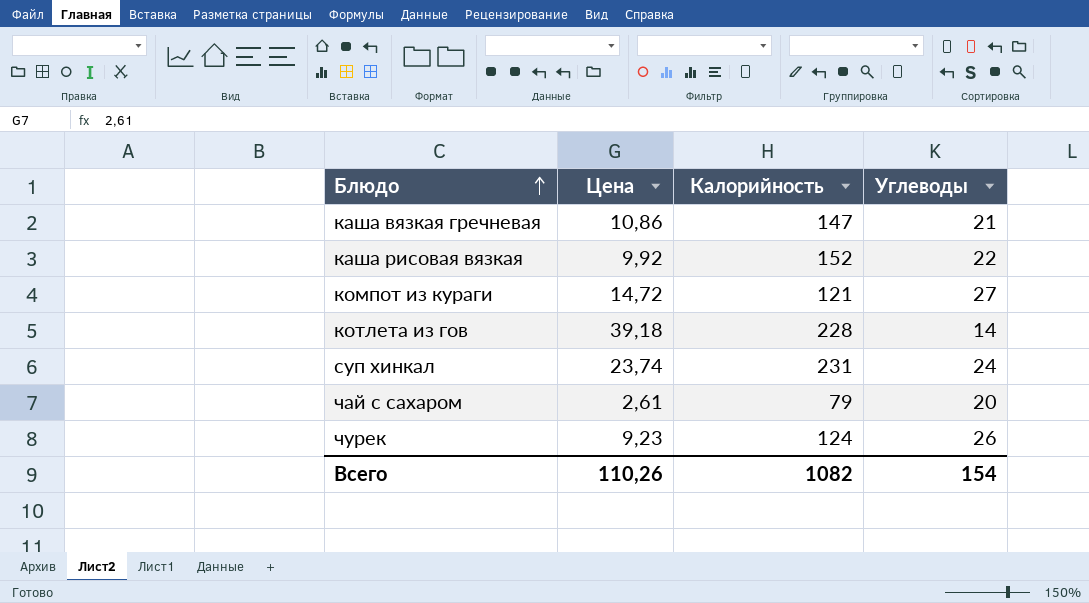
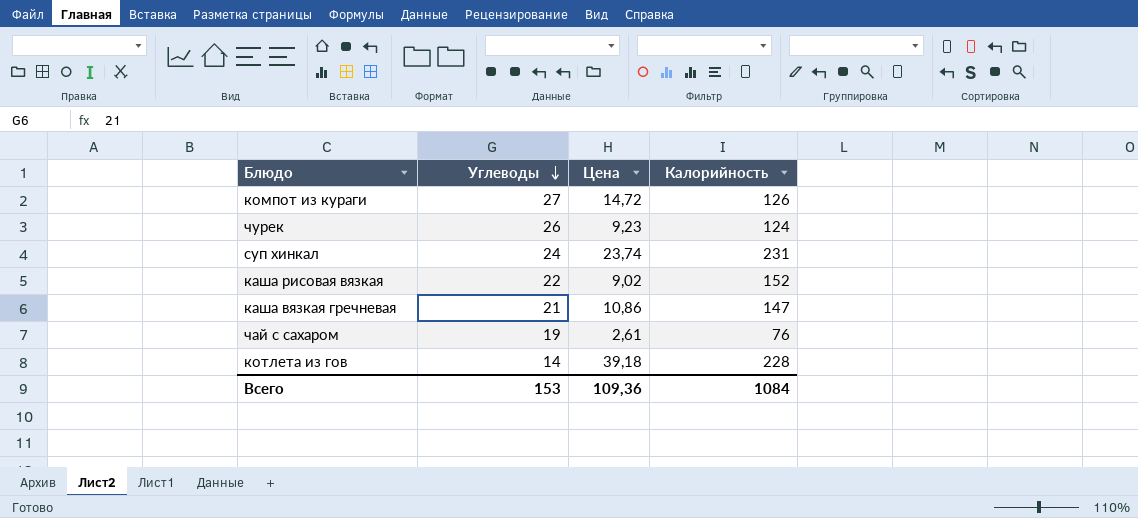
row order: Блюдо ascending -> Углеводы descending
column Углеводы | position: 4 -> 2
компот из кураги | Калорийность: 121 -> 126
каша рисовая вязкая | Цена: 9,92 -> 9,02
чай с сахаром | Углеводы: 20 -> 19
чай с сахаром | Калорийность: 79 -> 76
Всего | Углеводы: 154 -> 153
Всего | Цена: 110,26 -> 109,36
Всего | Калорийность: 1082 -> 1084

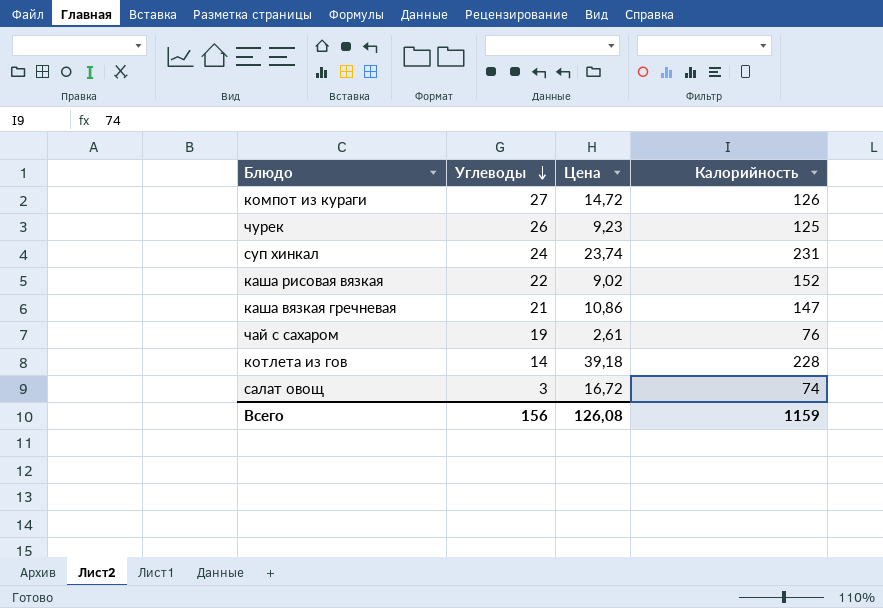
чурек | Калорийность: 124 -> 125
row салат овощ: none -> 3 | 16,72 | 74
Всего | Углеводы: 153 -> 156
Всего | Цена: 109,36 -> 126,08
Всего | Калорийность: 1084 -> 1159

